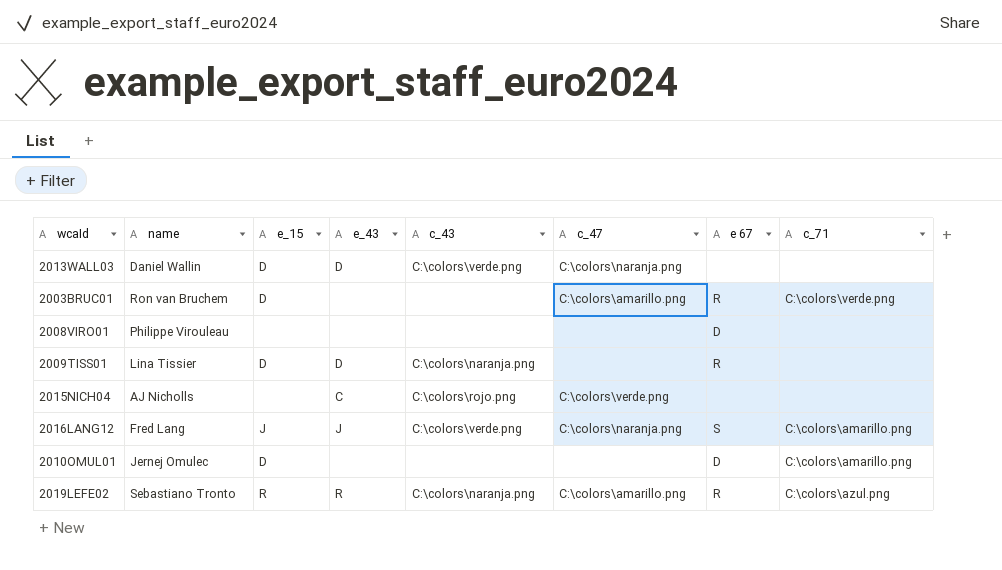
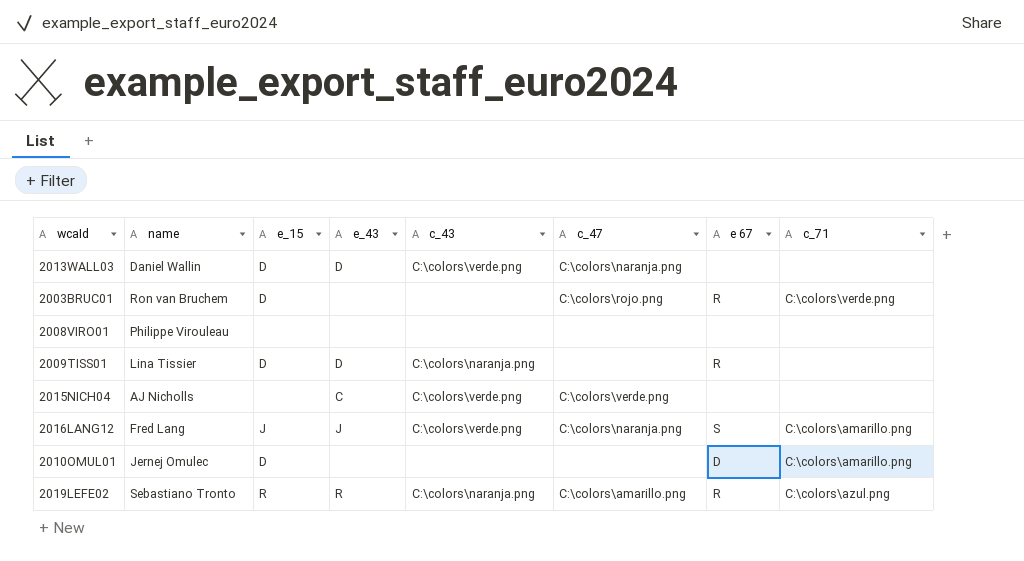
2003BRUC01 | c_47: C:\colors\amarillo.png -> C:\colors\rojo.png
2008VIRO01 | e 67: D -> none
2015NICH04 | c_43: C:\colors\rojo.png -> C:\colors\verde.png

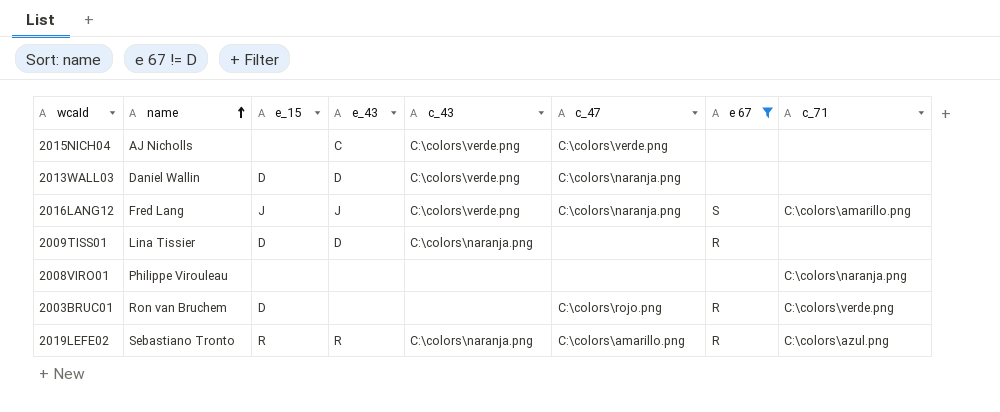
filter: none -> e 67 != D
row order: none -> name ascending
2008VIRO01 | c_71: none -> C:\colors\naranja.png

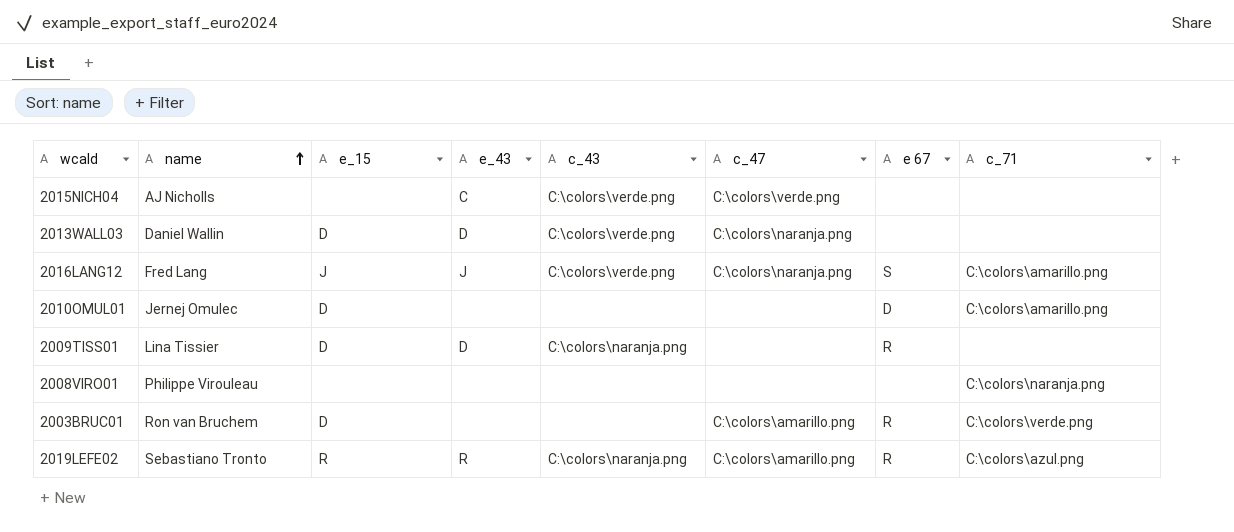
filter: e 67 != D -> none
2003BRUC01 | c_47: C:\colors\rojo.png -> C:\colors\amarillo.png

